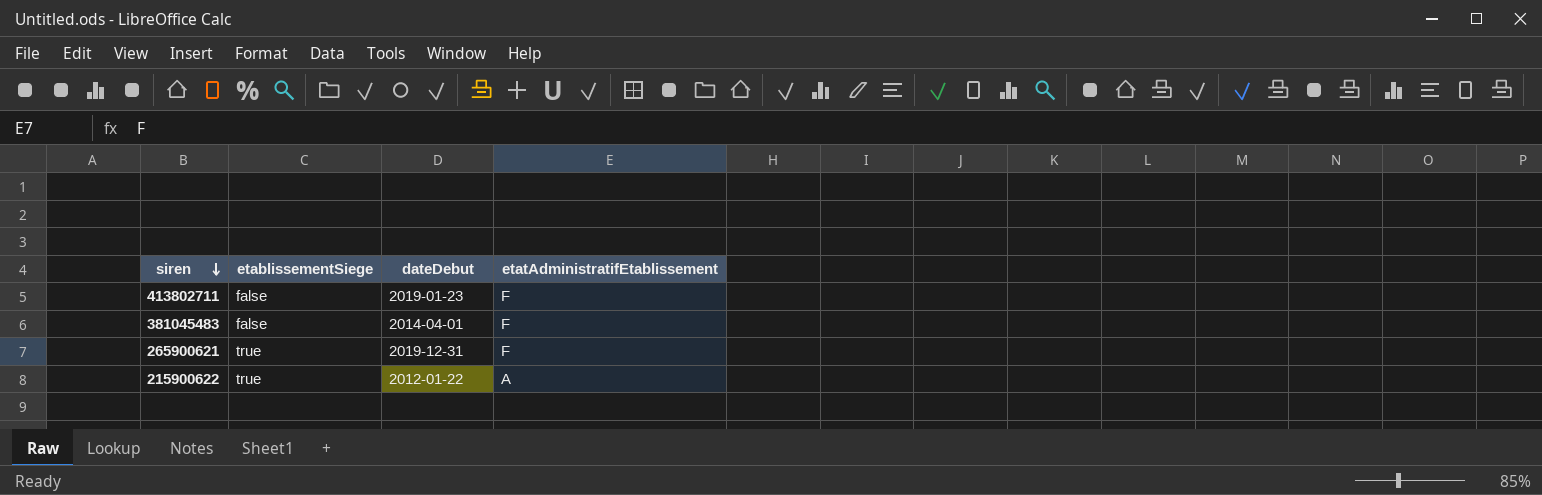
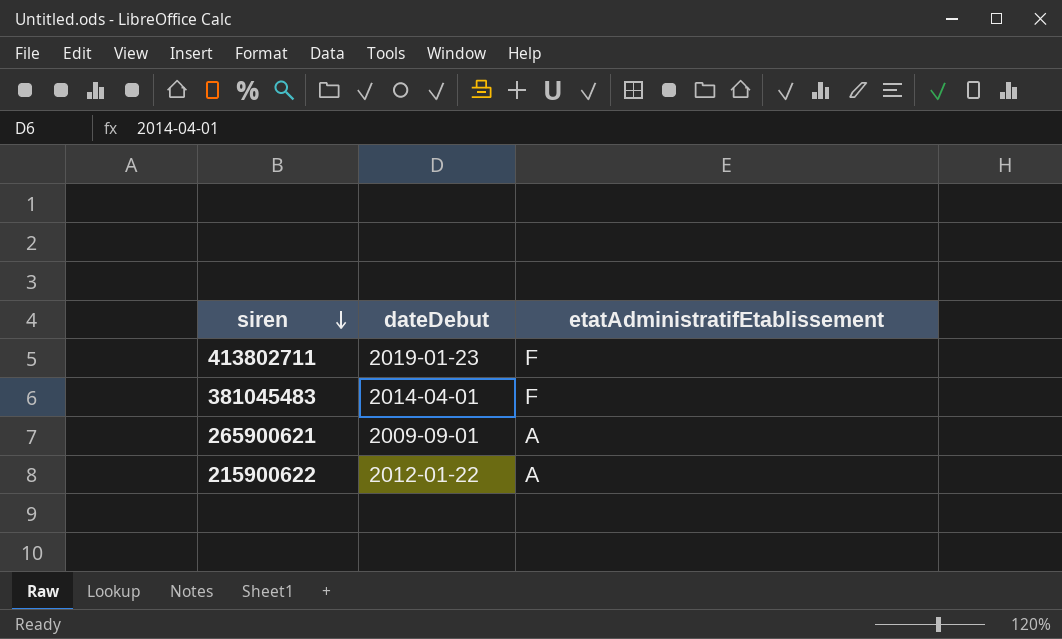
column etablissementSiege | position: 2 -> none
265900621 | dateDebut: 2019-12-31 -> 2009-09-01
265900621 | etatAdministratifEtablissement: F -> A

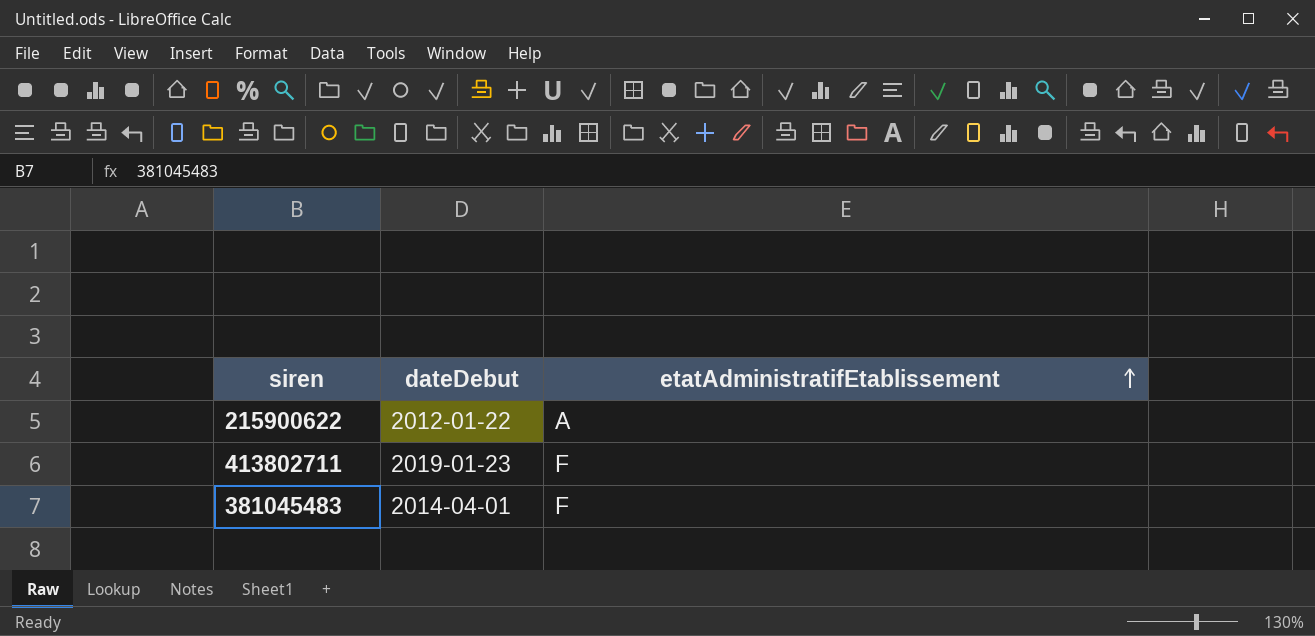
row order: siren descending -> etatAdministratifEtablissement ascending
row 265900621: 2009-09-01 | A -> none

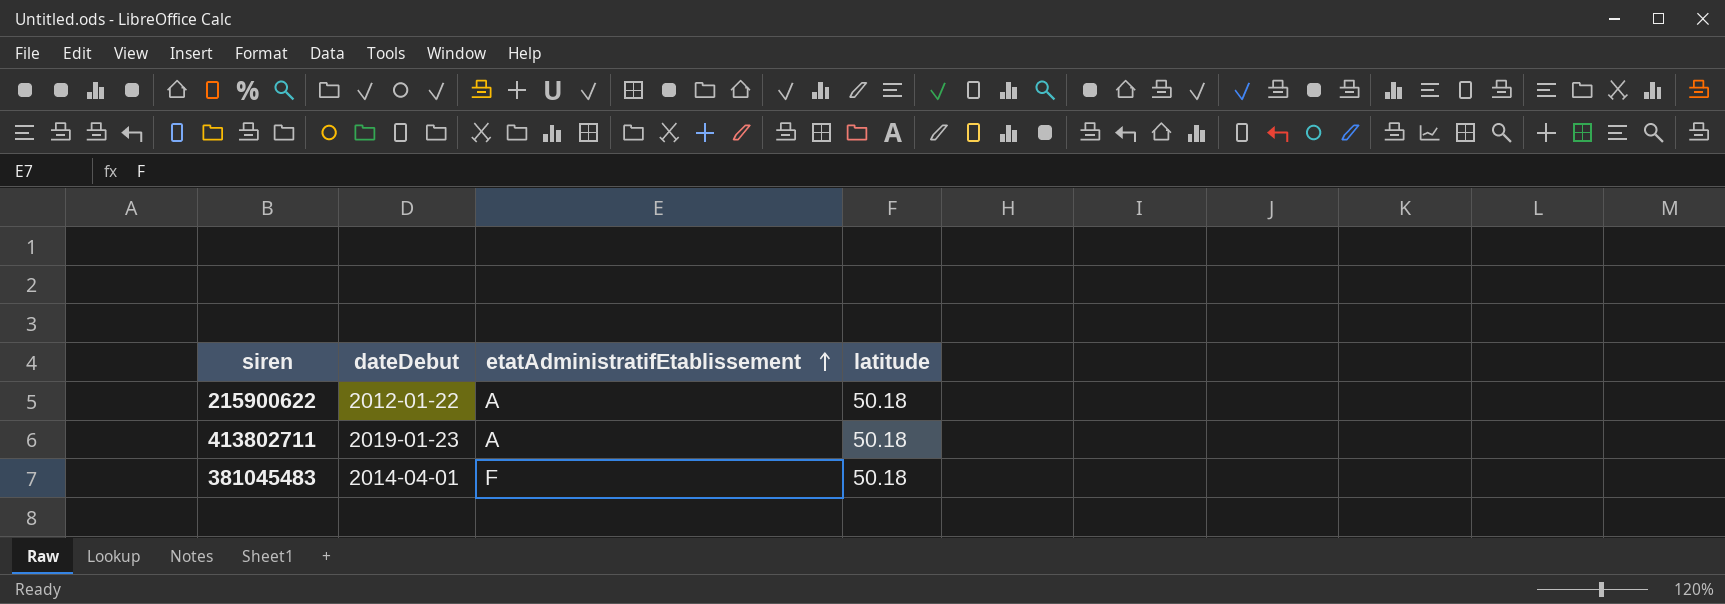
column latitude | position: none -> 4
413802711 | etatAdministratifEtablissement: F -> A

